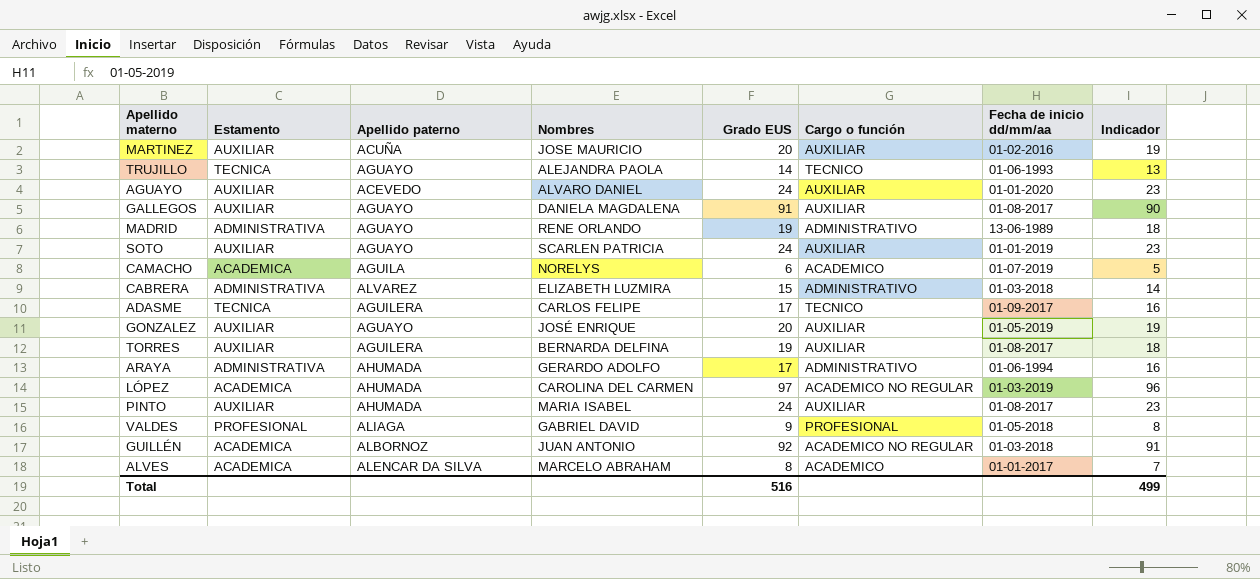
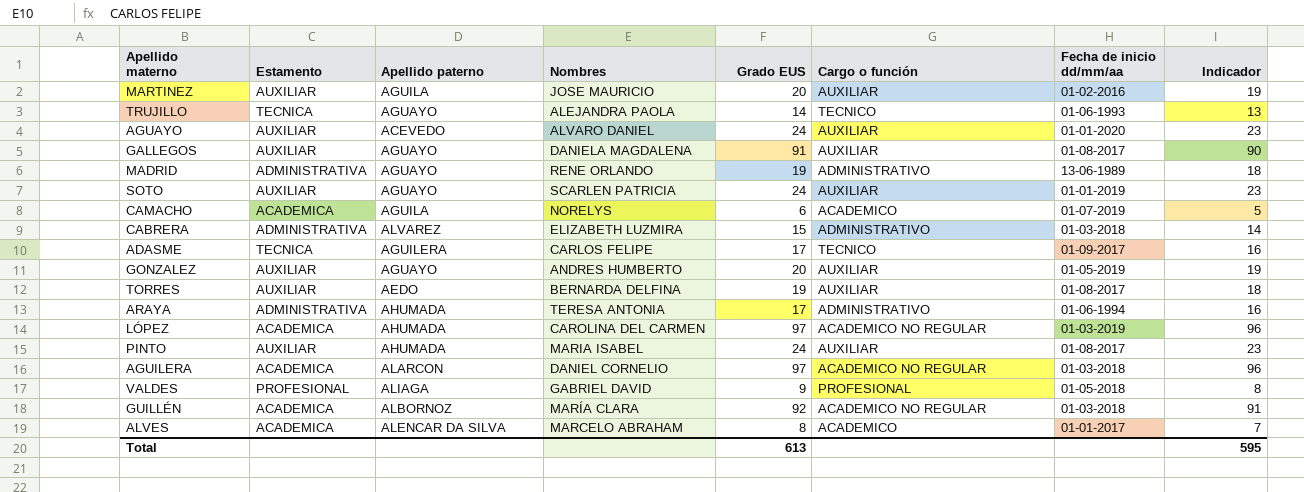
MARTINEZ | Apellido paterno: ACUÑA -> AGUILA
GONZALEZ | Nombres: JOSÉ ENRIQUE -> ANDRES HUMBERTO
TORRES | Apellido paterno: AGUILERA -> AEDO
ARAYA | Nombres: GERARDO ADOLFO -> TERESA ANTONIA
row AGUILERA: none -> ACADEMICA | ALARCON | DANIEL CORNELIO | 97 | ACADEMICO NO REGULAR | 01-03-2018 | 96
GUILLÉN | Nombres: JUAN ANTONIO -> MARÍA CLARA
Total | Grado EUS: 516 -> 613
Total | Indicador: 499 -> 595

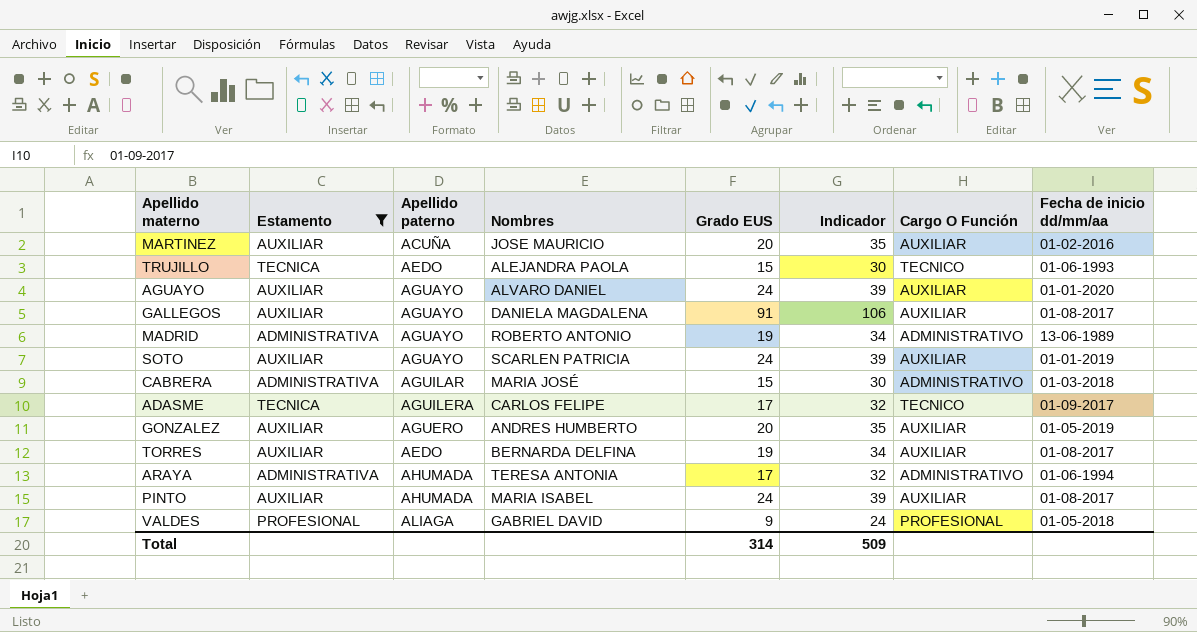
filter: none -> Estamento != ACADEMICA
column Indicador | formula: [Grado EUS] - 1 -> [Grado EUS] + 15
column Indicador | position: 8 -> 6
column name: Cargo o función -> Cargo O Función
MARTINEZ | Apellido paterno: AGUILA -> ACUÑA
TRUJILLO | Apellido paterno: AGUAYO -> AEDO
TRUJILLO | Grado EUS: 14 -> 15
AGUAYO | Apellido paterno: ACEVEDO -> AGUAYO
MADRID | Nombres: RENE ORLANDO -> ROBERTO ANTONIO
CABRERA | Apellido paterno: ALVAREZ -> AGUILAR
CABRERA | Nombres: ELIZABETH LUZMIRA -> MARIA JOSÉ
GONZALEZ | Apellido paterno: AGUAYO -> AGUERO
Total | Grado EUS: 613 -> 314
Total | Indicador: 595 -> 509

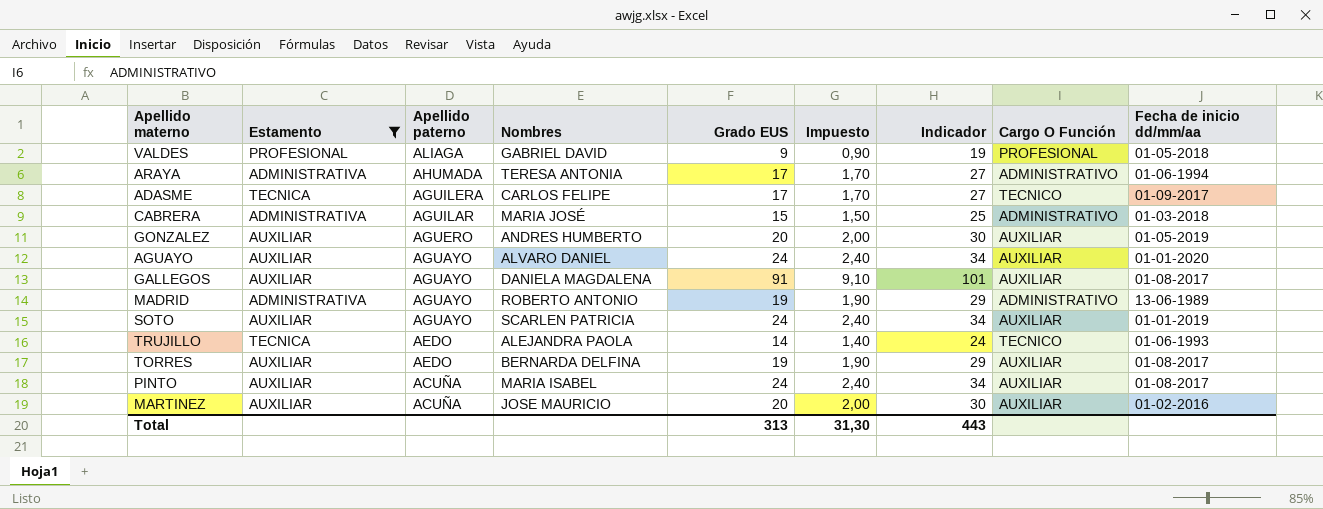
row order: none -> Apellido paterno descending
column Impuesto | formula: none -> [Grado EUS] * 0,1
column Indicador | formula: [Grado EUS] + 15 -> [Grado EUS] + 10
TRUJILLO | Grado EUS: 15 -> 14
PINTO | Apellido paterno: AHUMADA -> ACUÑA
Total | Grado EUS: 314 -> 313
Total | Indicador: 509 -> 443

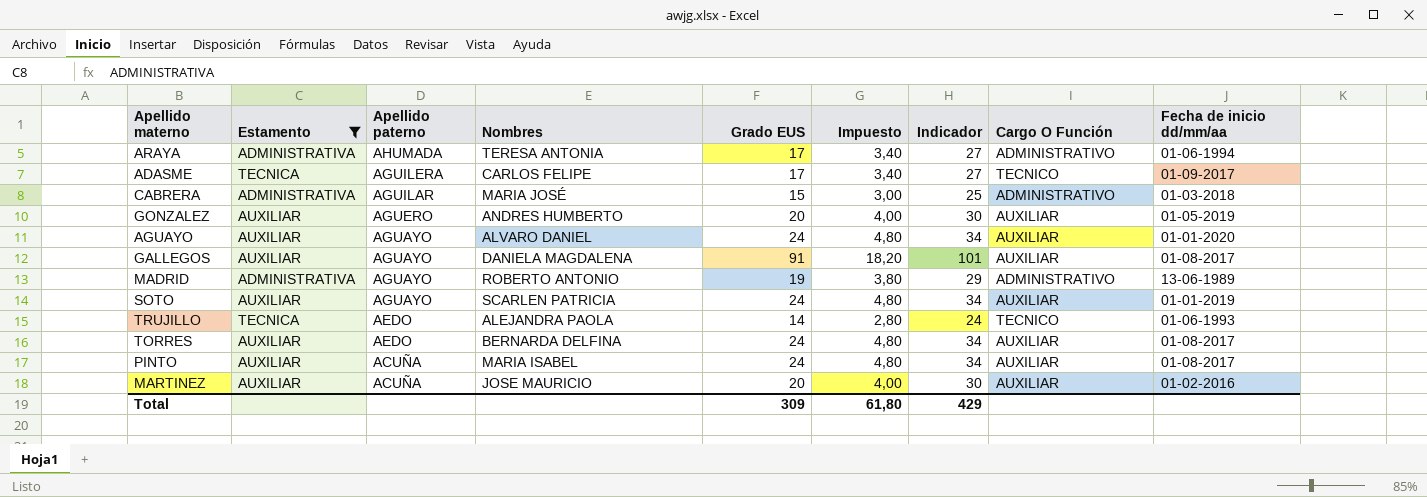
column Impuesto | formula: [Grado EUS] * 0,1 -> [Grado EUS] * 0,2
row VALDES: PROFESIONAL | ALIAGA | GABRIEL DAVID | 9 | 0,90 | 19 | PROFESIONAL | 01-05-2018 -> none
TORRES | Grado EUS: 19 -> 24
TORRES | Indicador: 29 -> 34
Total | Grado EUS: 313 -> 309
Total | Impuesto: 31,30 -> 61,80
Total | Indicador: 443 -> 429

